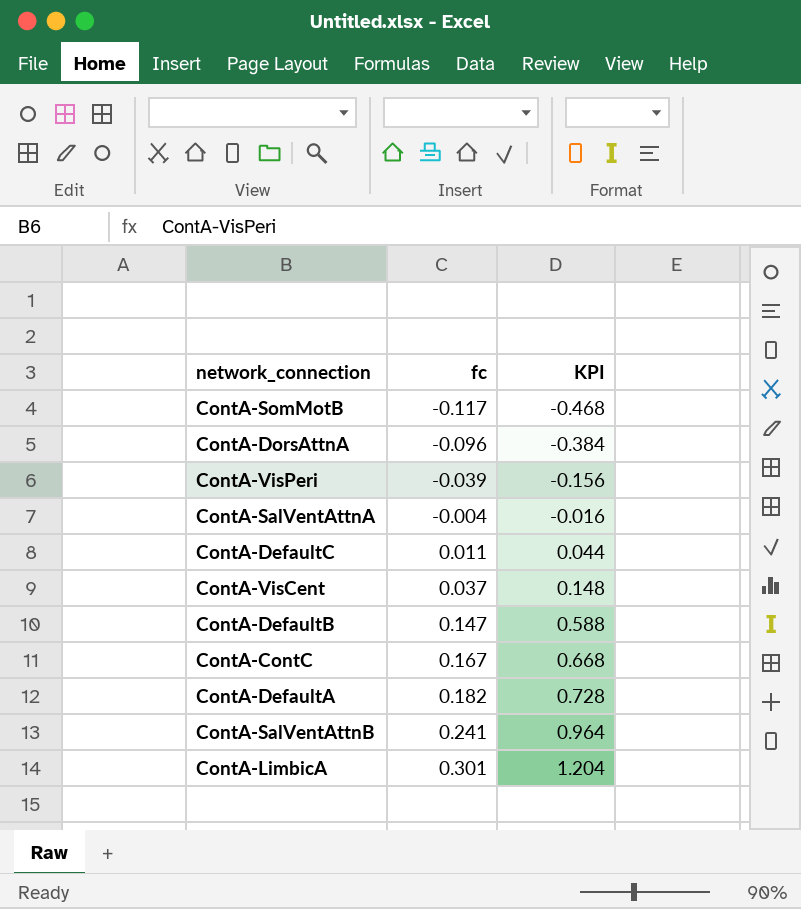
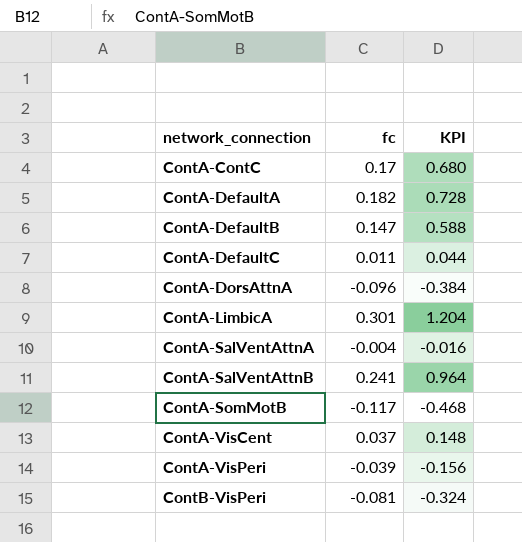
row order: fc ascending -> network_connection ascending
ContA-ContC | fc: 0.167 -> 0.17
ContA-ContC | KPI: 0.668 -> 0.680
row ContB-VisPeri: none -> -0.081 | -0.324

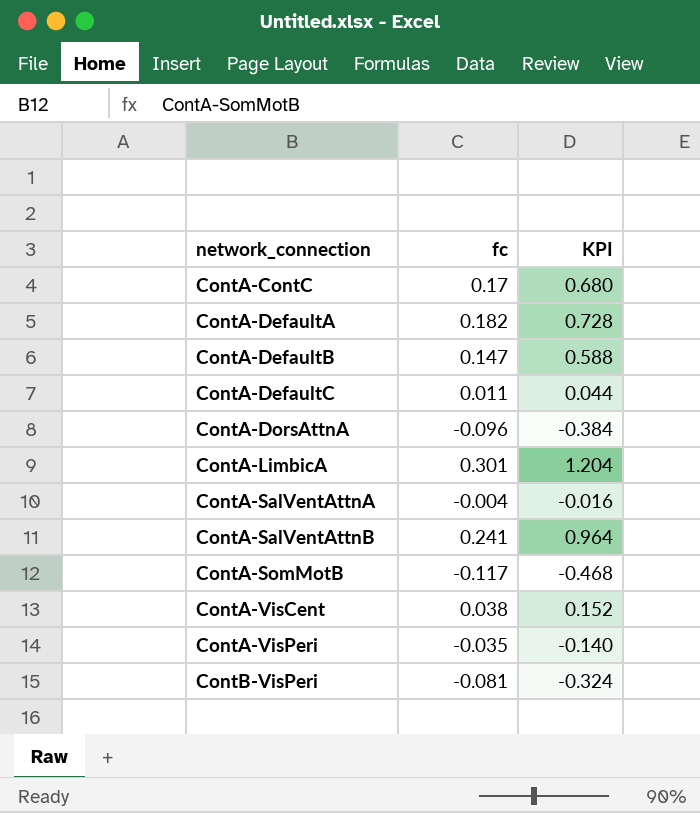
ContA-VisCent | fc: 0.037 -> 0.038
ContA-VisCent | KPI: 0.148 -> 0.152
ContA-VisPeri | fc: -0.039 -> -0.035
ContA-VisPeri | KPI: -0.156 -> -0.140

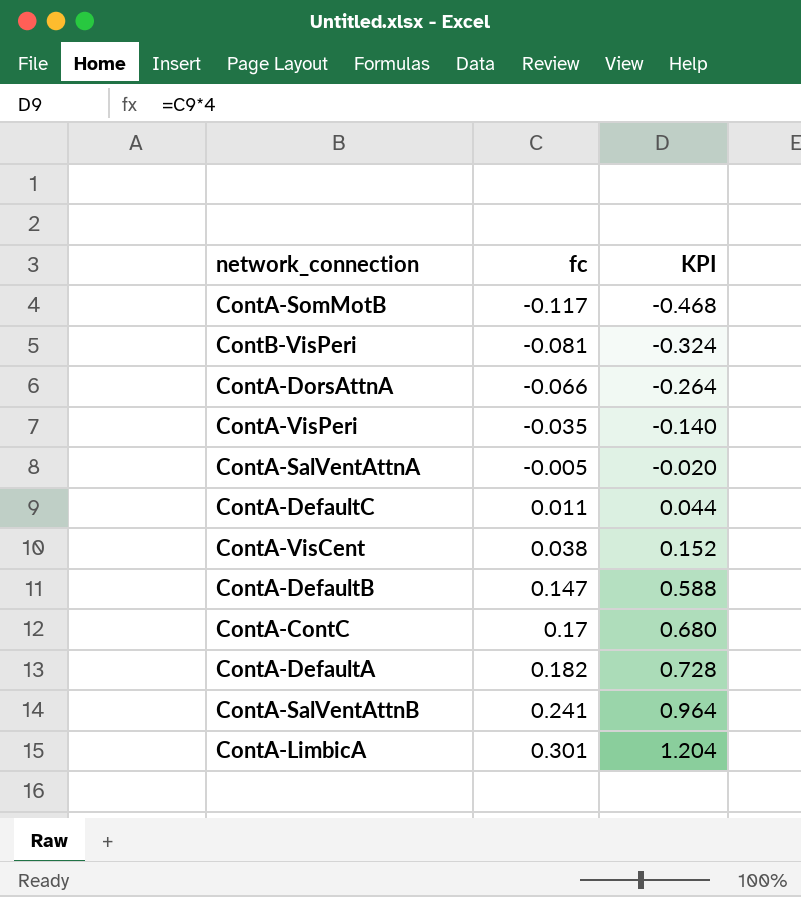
row order: network_connection ascending -> fc ascending
ContA-DorsAttnA | fc: -0.096 -> -0.066
ContA-DorsAttnA | KPI: -0.384 -> -0.264
ContA-SalVentAttnA | fc: -0.004 -> -0.005
ContA-SalVentAttnA | KPI: -0.016 -> -0.020

